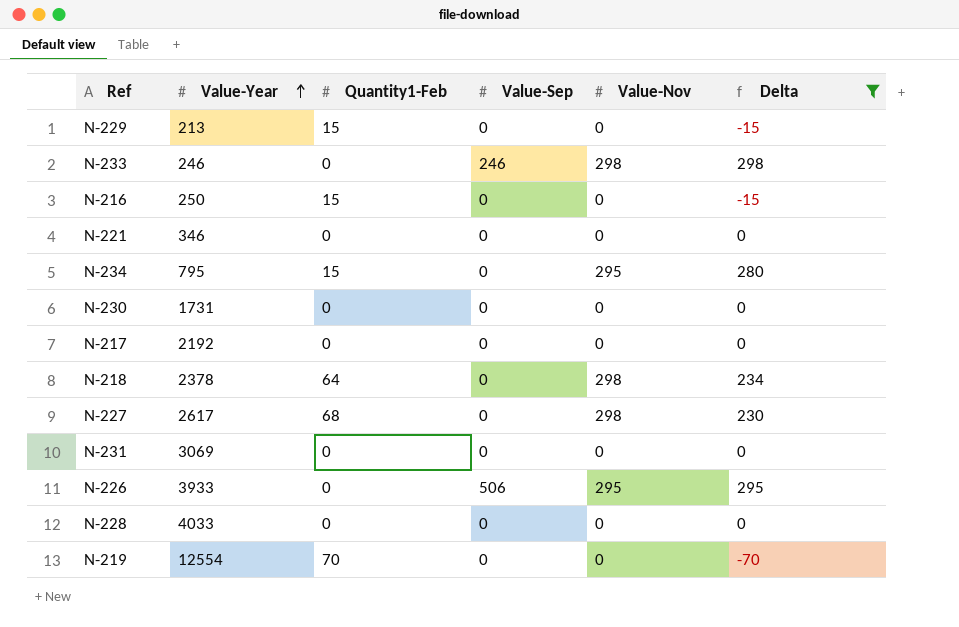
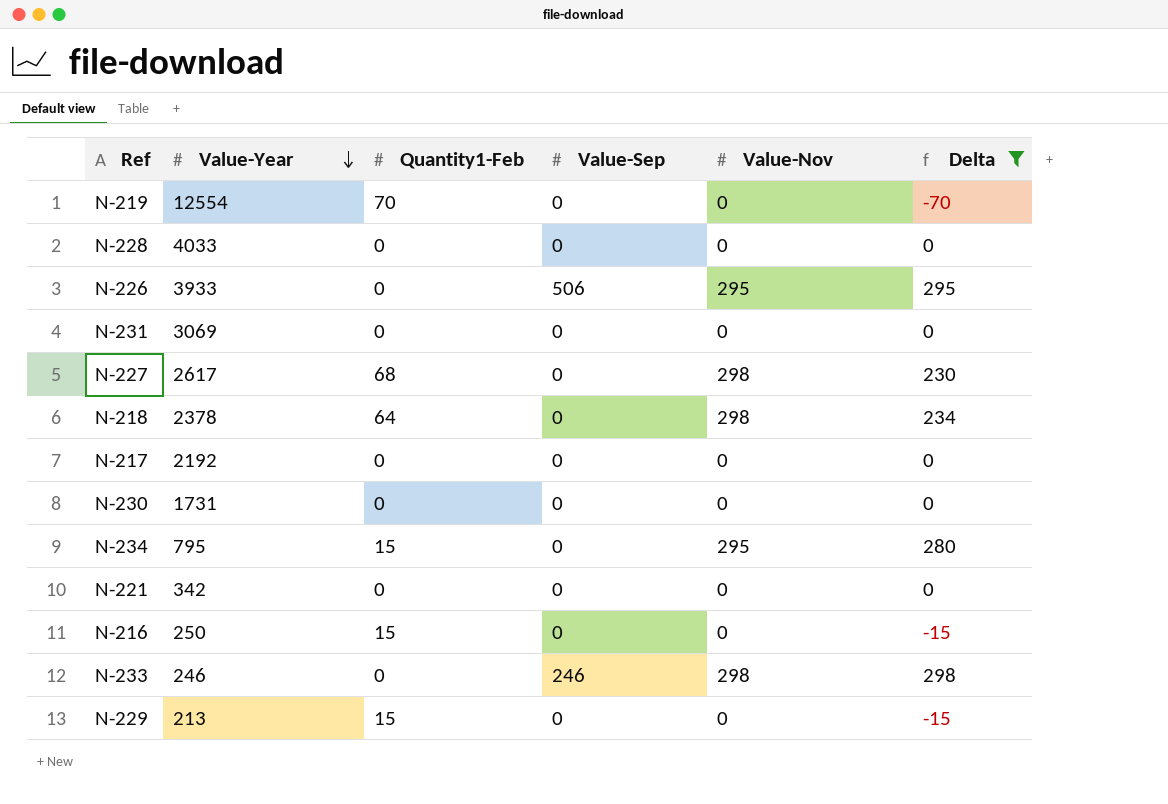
row order: Value-Year ascending -> Value-Year descending
N-221 | Value-Year: 346 -> 342

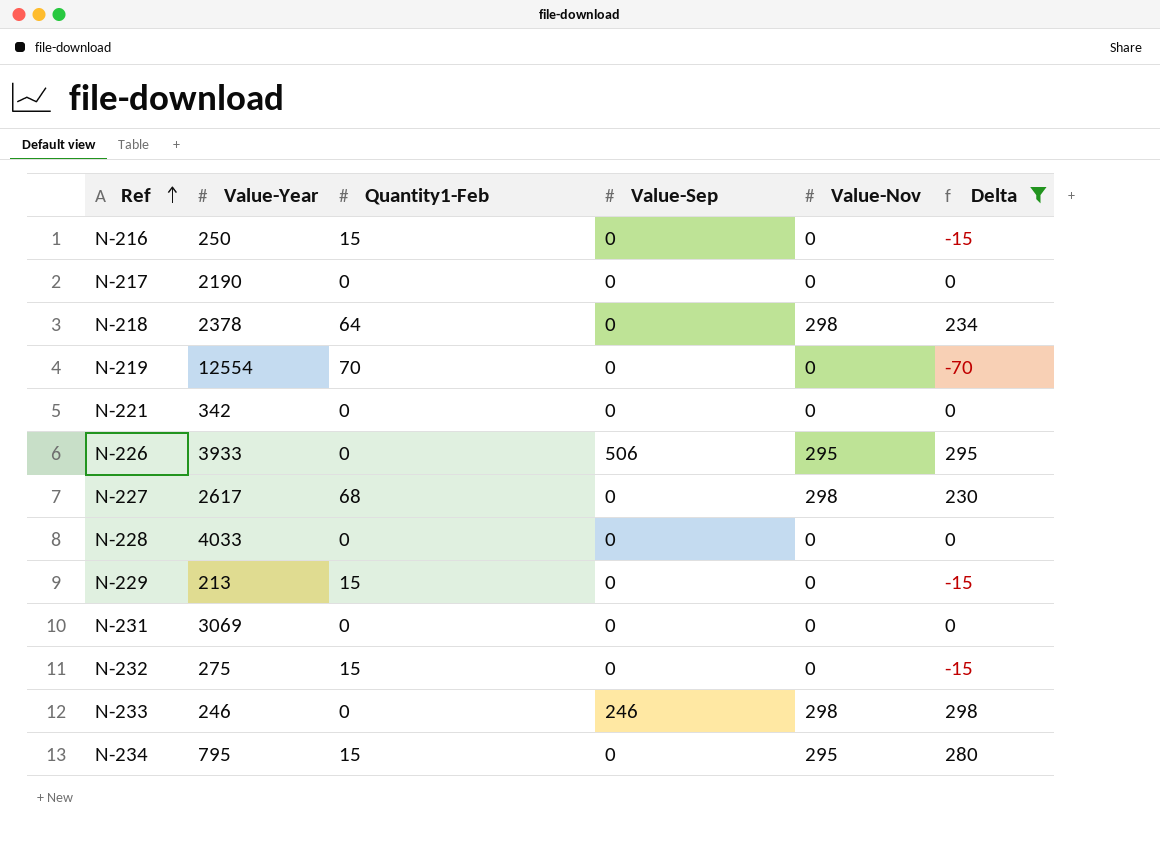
row order: Value-Year descending -> Ref ascending
row N-230: 1731 | 0 | 0 | 0 | 0 -> none
N-217 | Value-Year: 2192 -> 2190
row N-232: none -> 275 | 15 | 0 | 0 | -15

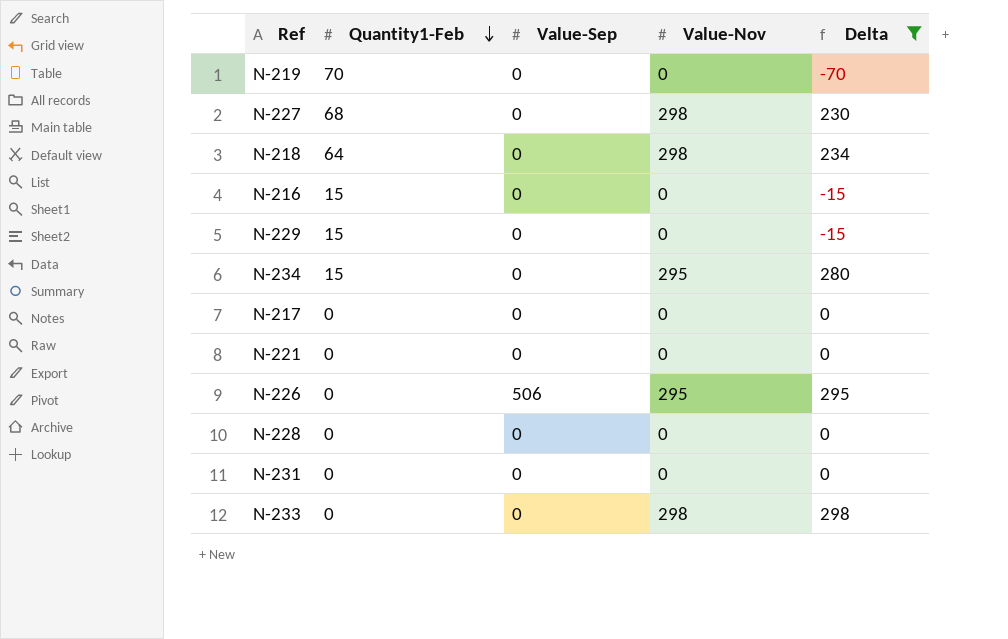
row order: Ref ascending -> Quantity1-Feb descending
column Value-Year | position: 2 -> none
row N-232: 275 | 15 | 0 | 0 | -15 -> none
N-233 | Value-Sep: 246 -> 0

